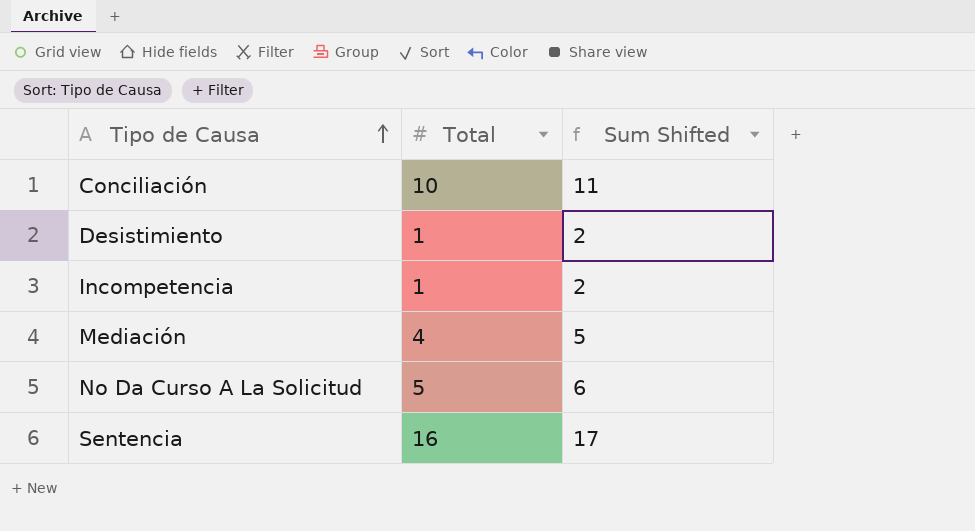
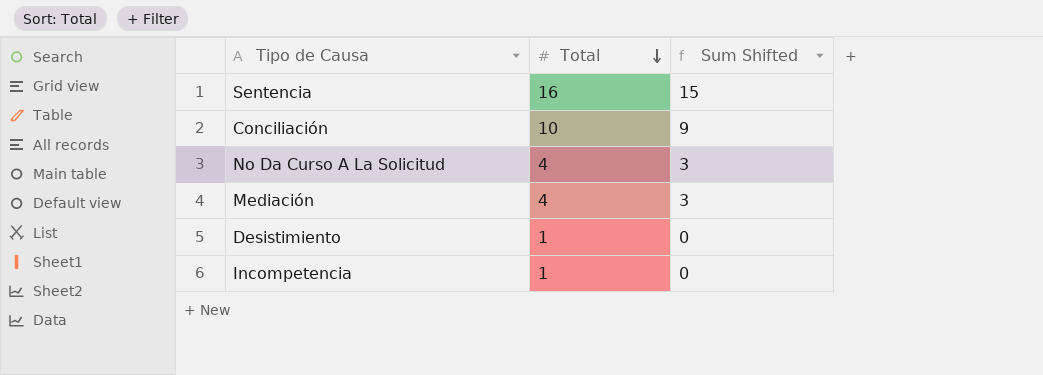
row order: Tipo de Causa ascending -> Total descending
column Sum Shifted | formula: [Total] + 1 -> [Total] - 1
No Da Curso A La Solicitud | Total: 5 -> 4

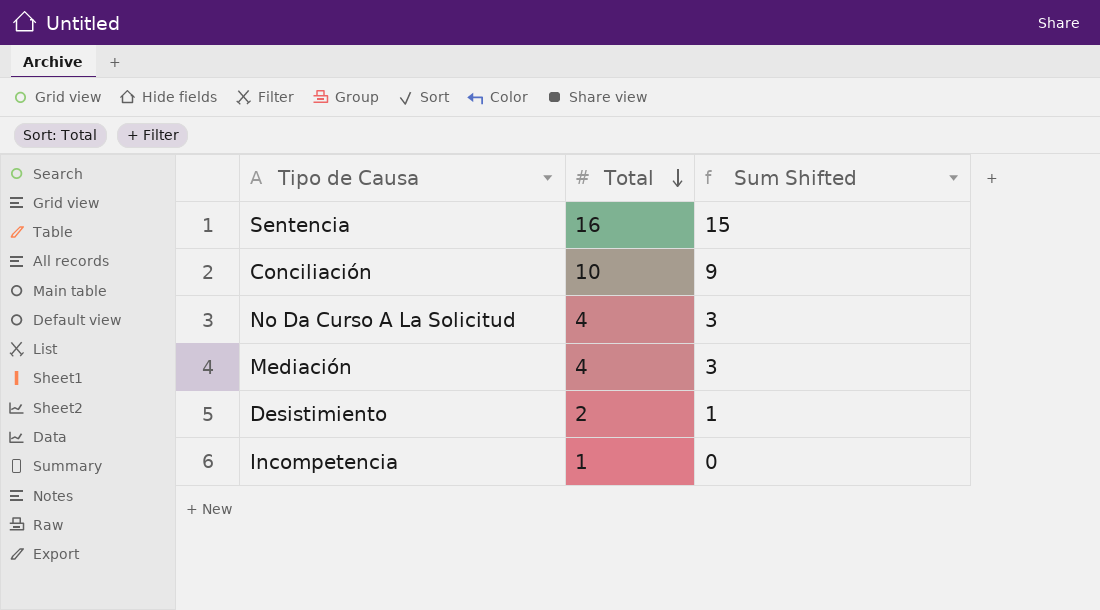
Desistimiento | Total: 1 -> 2
Desistimiento | Sum Shifted: 0 -> 1

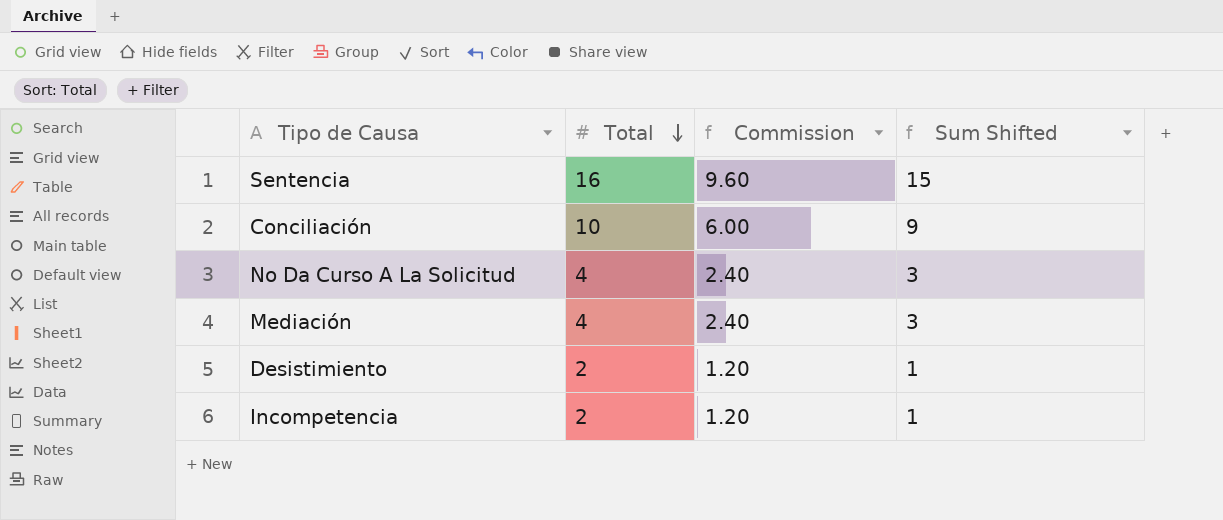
column Commission | formula: none -> [Total] * 0.6
Incompetencia | Total: 1 -> 2
Incompetencia | Sum Shifted: 0 -> 1

